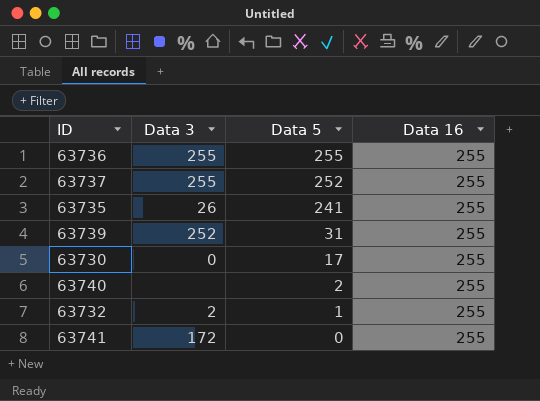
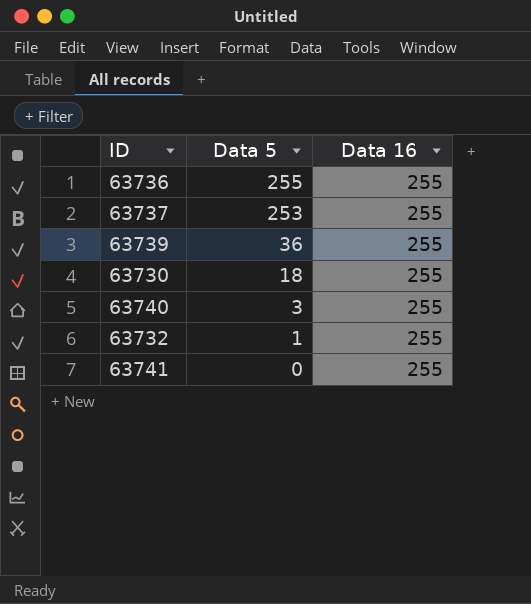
column Data 3 | position: 2 -> none
row 63735: 26 | 241 | 255 -> none
63737 | Data 5: 252 -> 253
63739 | Data 5: 31 -> 36
63730 | Data 5: 17 -> 18
63740 | Data 5: 2 -> 3

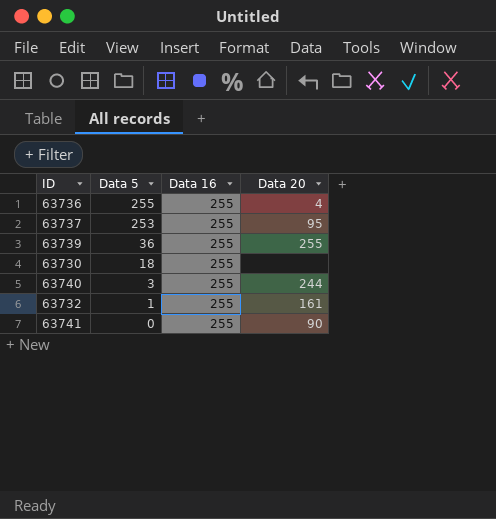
column Data 20 | position: none -> 4

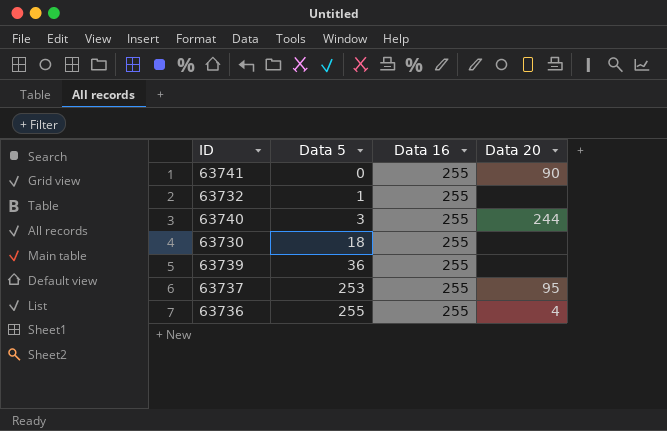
row order: Data 5 descending -> Data 5 ascending
63732 | Data 20: 161 -> none
63739 | Data 20: 255 -> none

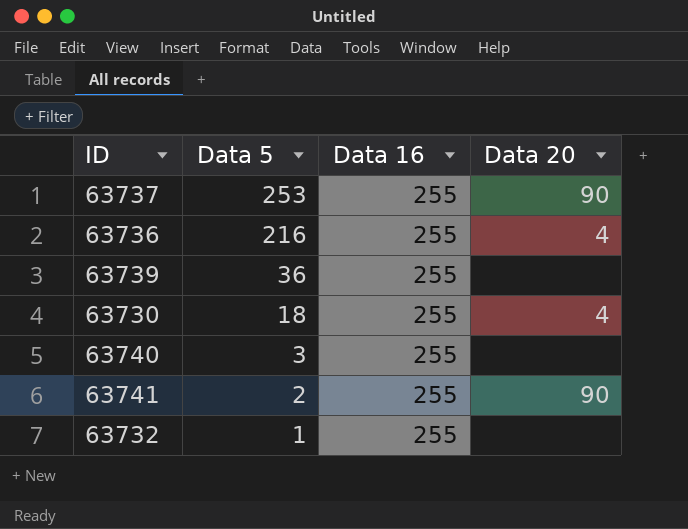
row order: Data 5 ascending -> Data 5 descending
63737 | Data 20: 95 -> 90
63736 | Data 5: 255 -> 216
63730 | Data 20: none -> 4
63740 | Data 20: 244 -> none
63741 | Data 5: 0 -> 2

